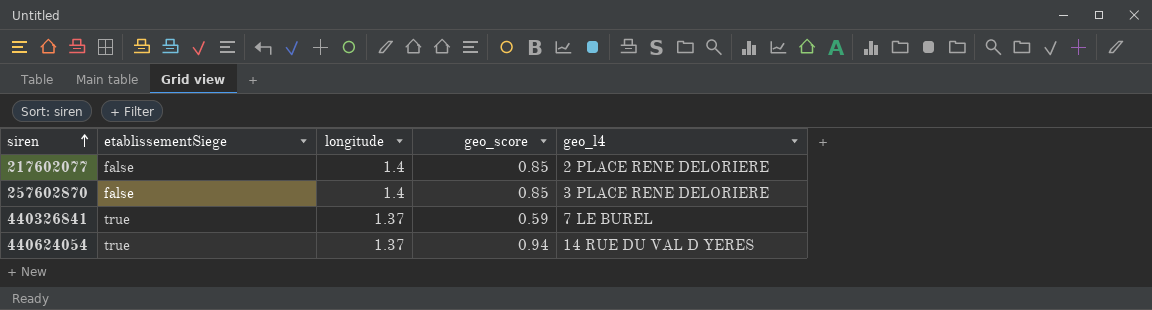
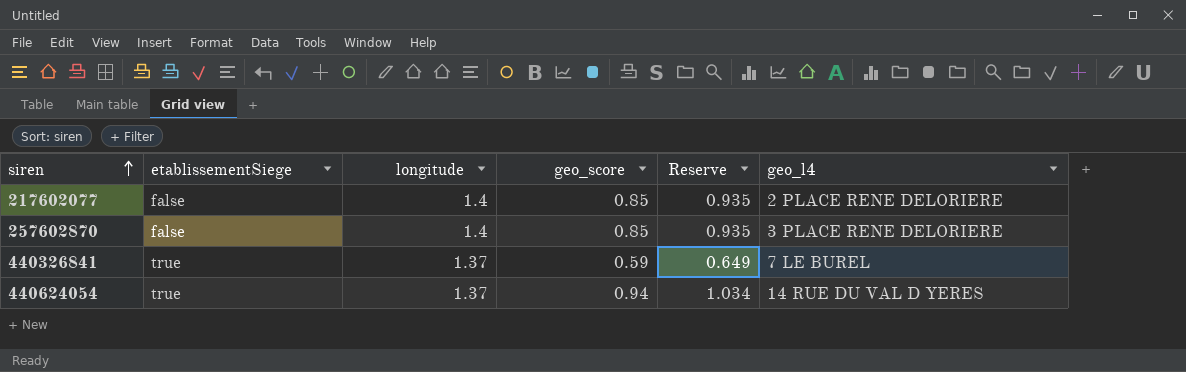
column Reserve | formula: none -> [geo_score] * 1.1

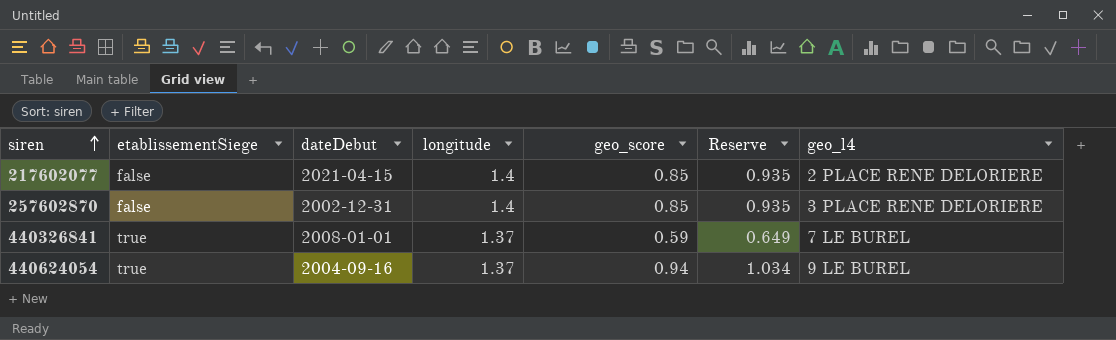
column dateDebut | position: none -> 3
440624054 | geo_l4: 14 RUE DU VAL D YERES -> 9 LE BUREL

